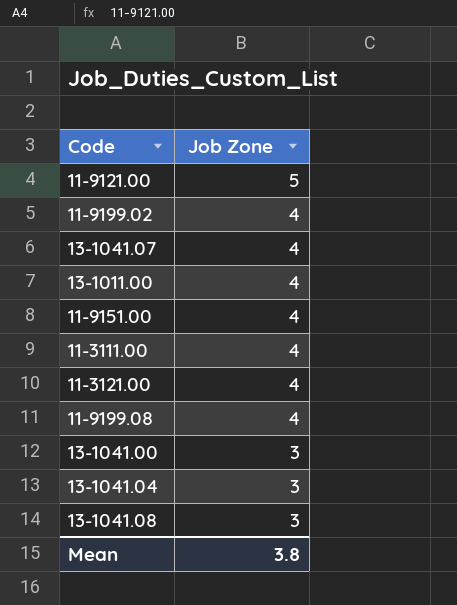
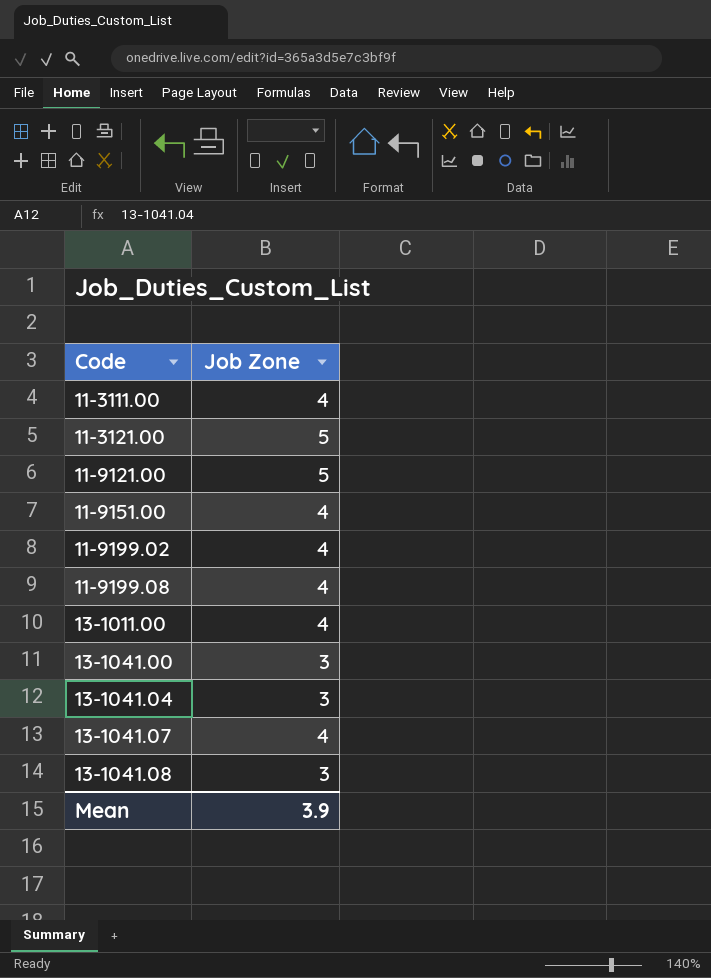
row order: Job Zone descending -> Code ascending
11-3121.00 | Job Zone: 4 -> 5
Mean | Job Zone: 3.8 -> 3.9

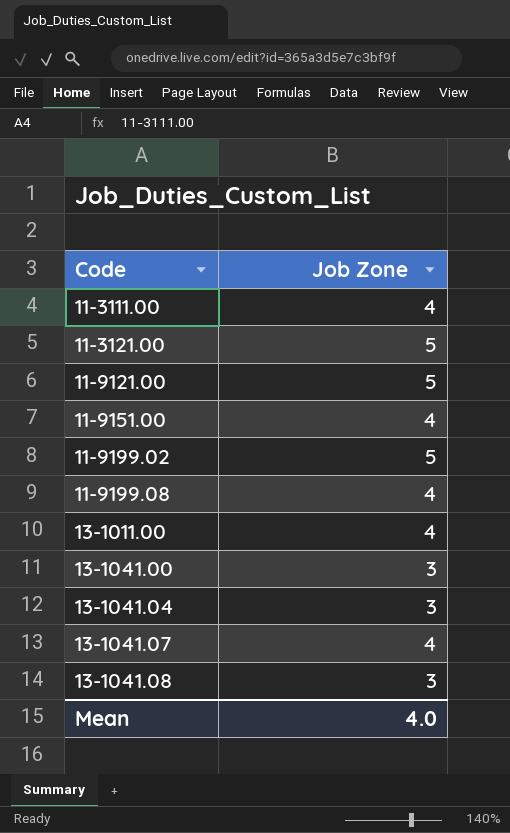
11-9199.02 | Job Zone: 4 -> 5
Mean | Job Zone: 3.9 -> 4.0

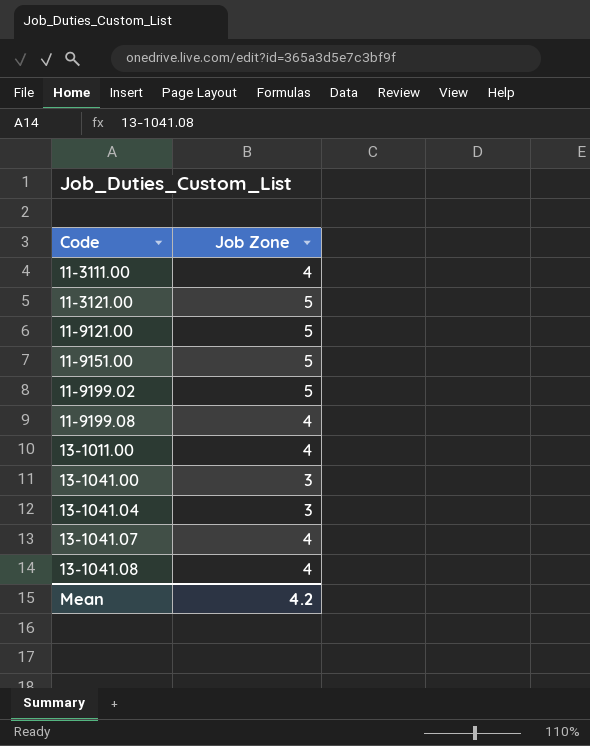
11-9151.00 | Job Zone: 4 -> 5
13-1041.08 | Job Zone: 3 -> 4
Mean | Job Zone: 4.0 -> 4.2

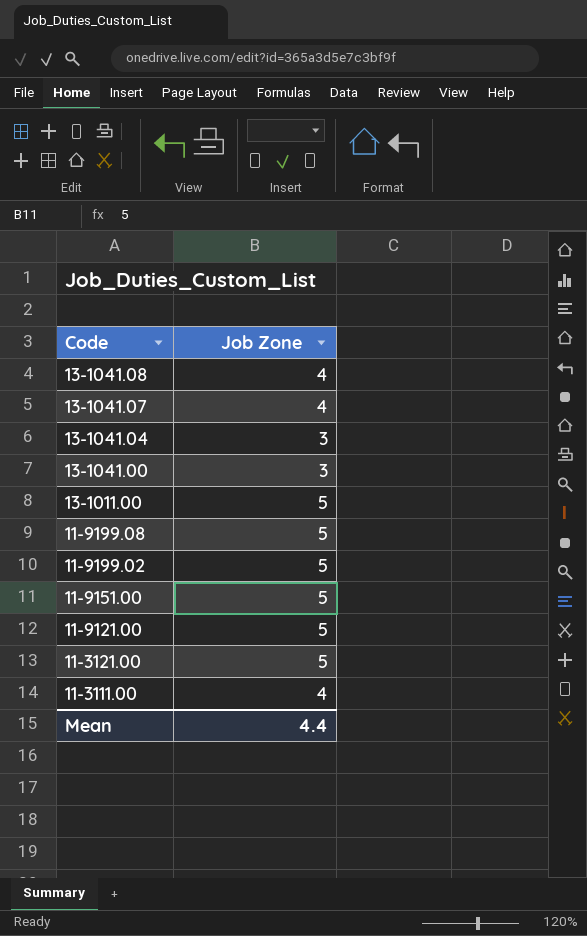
row order: Code ascending -> Code descending
13-1011.00 | Job Zone: 4 -> 5
11-9199.08 | Job Zone: 4 -> 5
Mean | Job Zone: 4.2 -> 4.4

